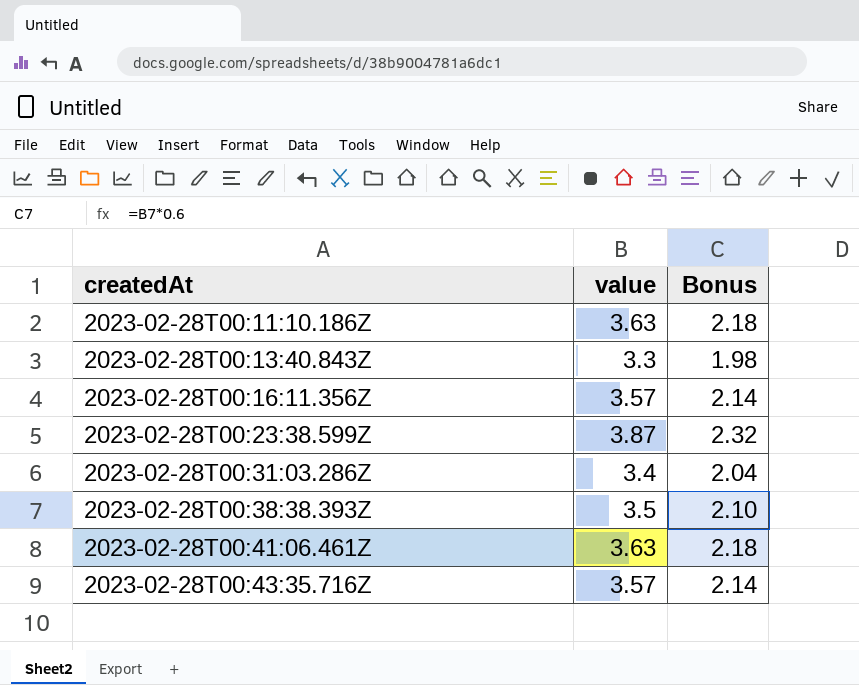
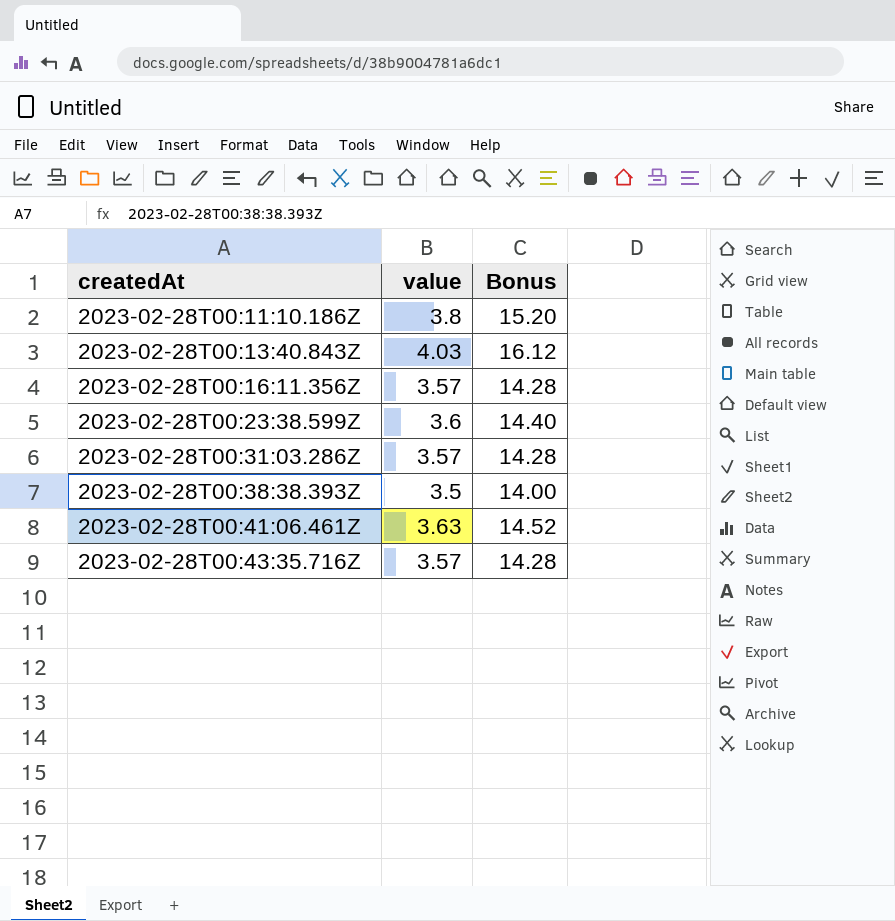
column Bonus | formula: [value] * 0.6 -> [value] * 4
2023-02-28T00:11:10.186Z | value: 3.63 -> 3.8
2023-02-28T00:13:40.843Z | value: 3.3 -> 4.03
2023-02-28T00:23:38.599Z | value: 3.87 -> 3.6
2023-02-28T00:31:03.286Z | value: 3.4 -> 3.57

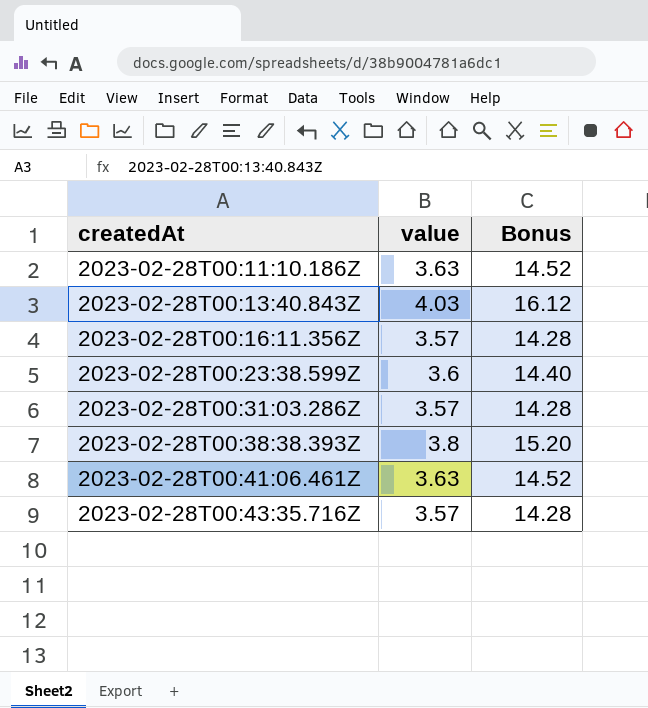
2023-02-28T00:11:10.186Z | value: 3.8 -> 3.63
2023-02-28T00:11:10.186Z | Bonus: 15.20 -> 14.52
2023-02-28T00:38:38.393Z | value: 3.5 -> 3.8
2023-02-28T00:38:38.393Z | Bonus: 14.00 -> 15.20

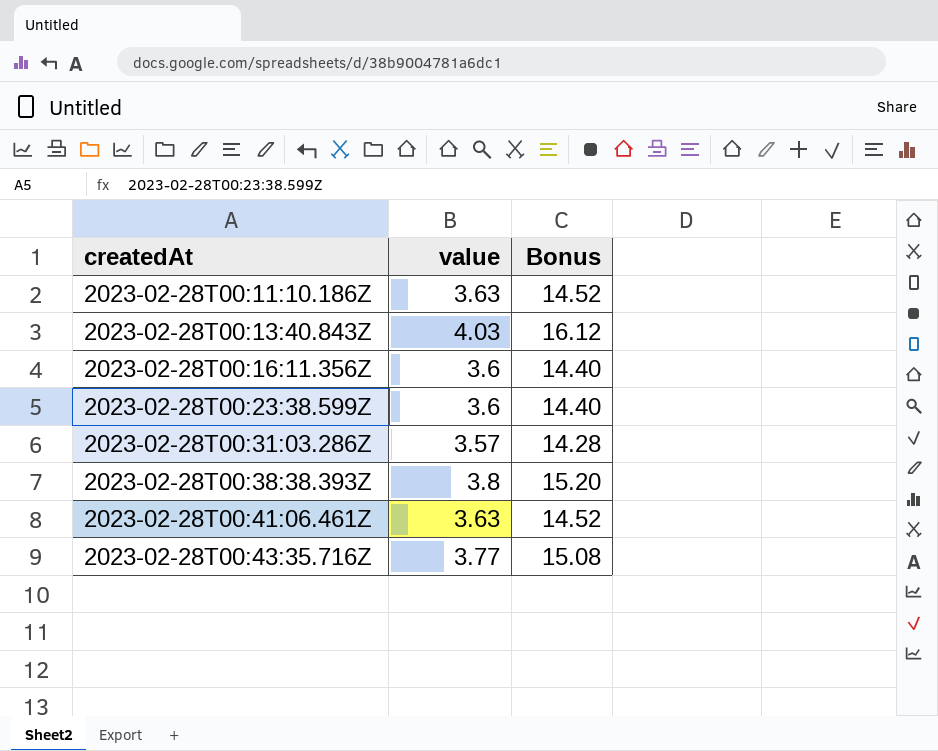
2023-02-28T00:16:11.356Z | value: 3.57 -> 3.6
2023-02-28T00:16:11.356Z | Bonus: 14.28 -> 14.40
2023-02-28T00:43:35.716Z | value: 3.57 -> 3.77
2023-02-28T00:43:35.716Z | Bonus: 14.28 -> 15.08

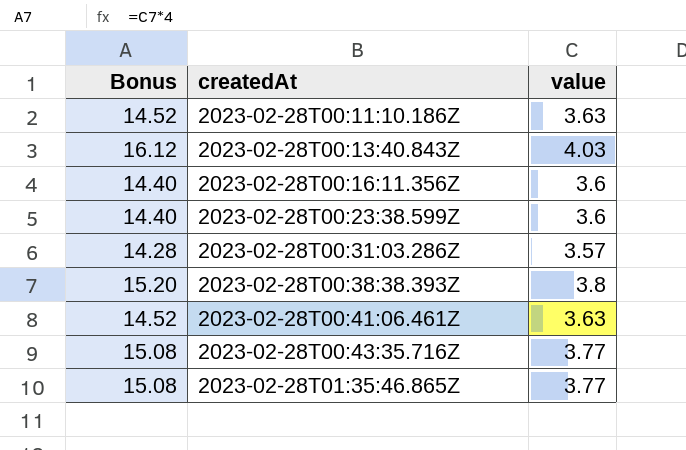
column Bonus | position: 3 -> 1
row 2023-02-28T01:35:46.865Z: none -> 15.08 | 3.77

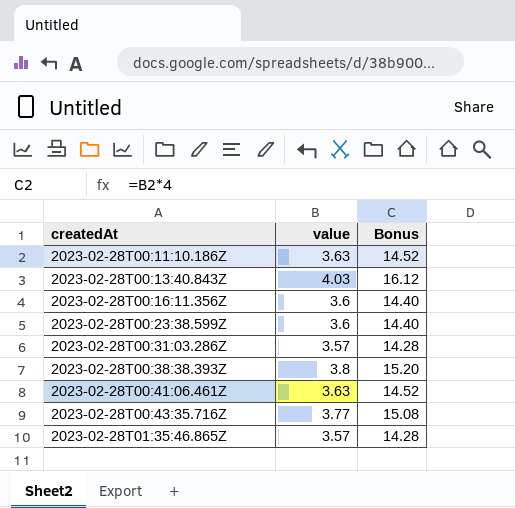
column Bonus | position: 1 -> 3
2023-02-28T01:35:46.865Z | value: 3.77 -> 3.57
2023-02-28T01:35:46.865Z | Bonus: 15.08 -> 14.28

